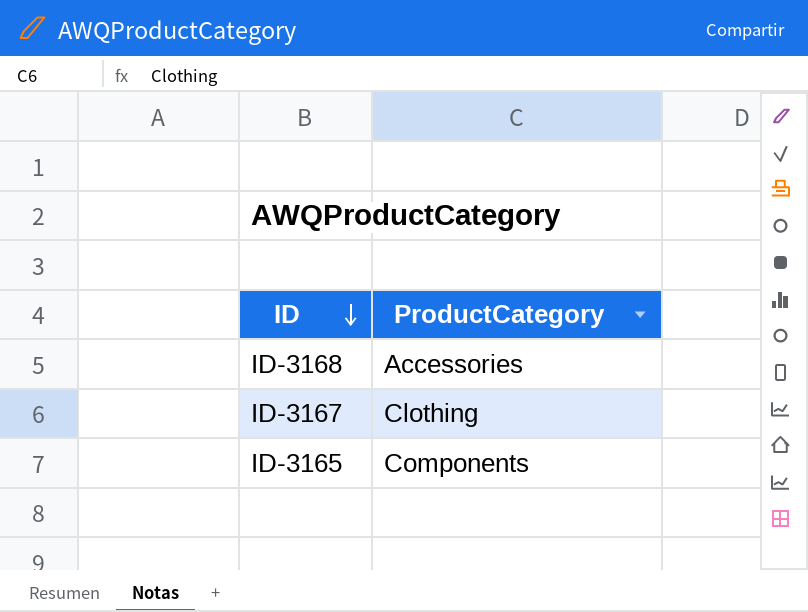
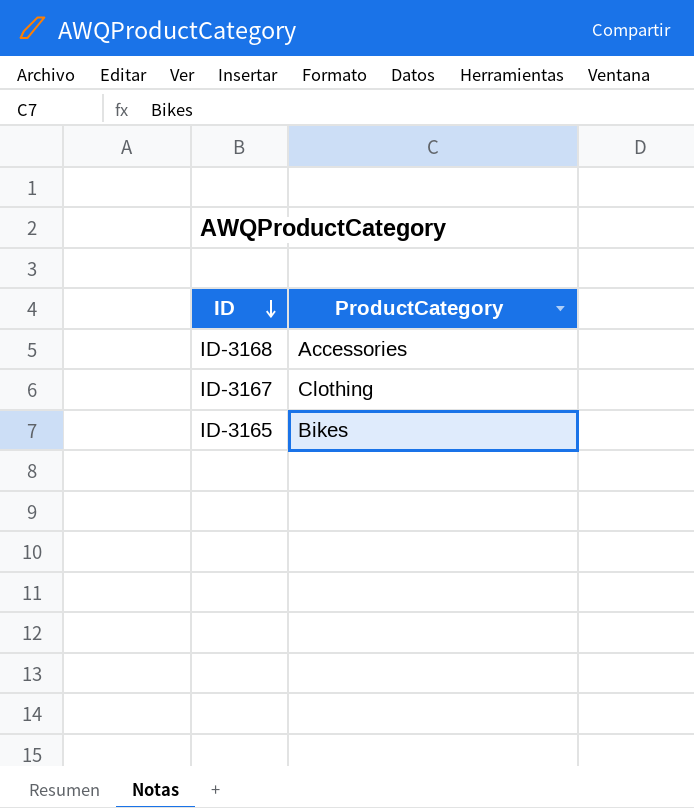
ID-3165 | ProductCategory: Components -> Bikes

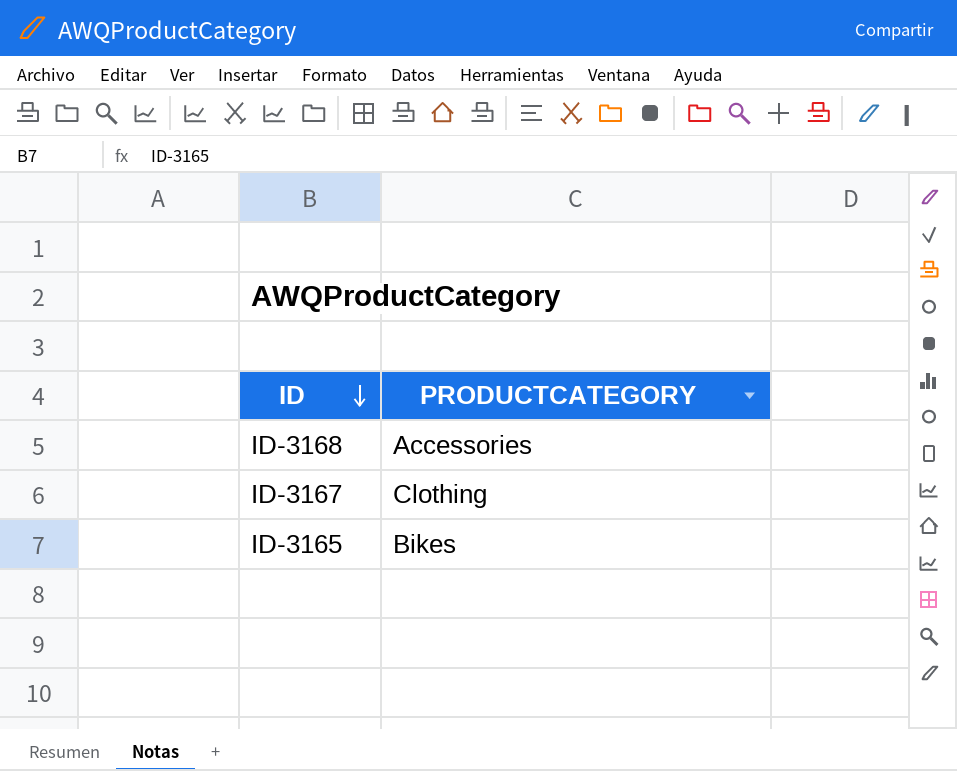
column name: ProductCategory -> PRODUCTCATEGORY

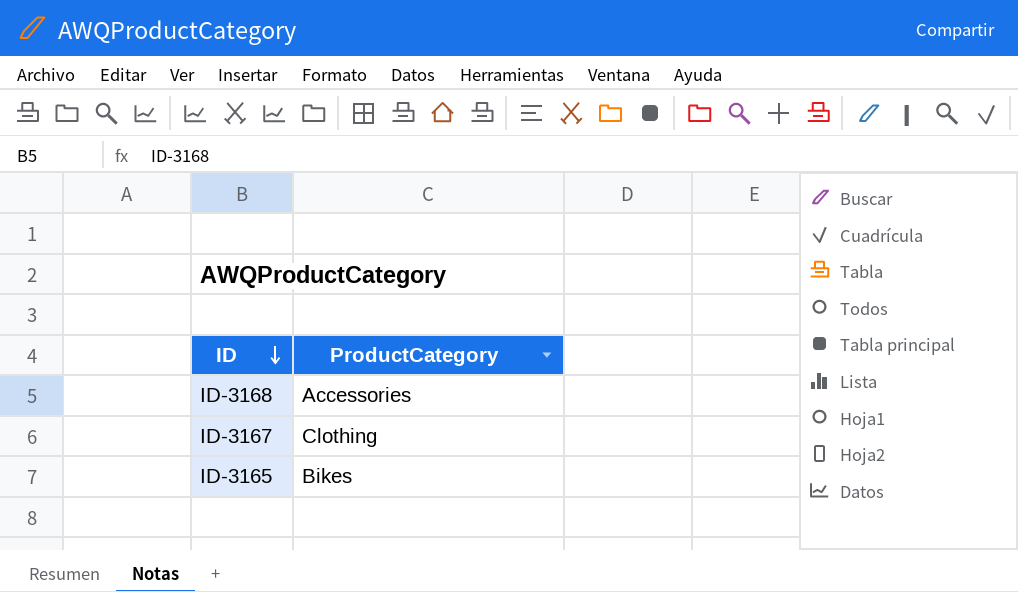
column name: PRODUCTCATEGORY -> ProductCategory

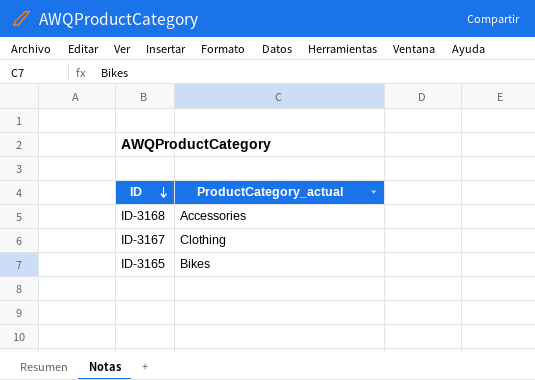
column name: ProductCategory -> ProductCategory_actual

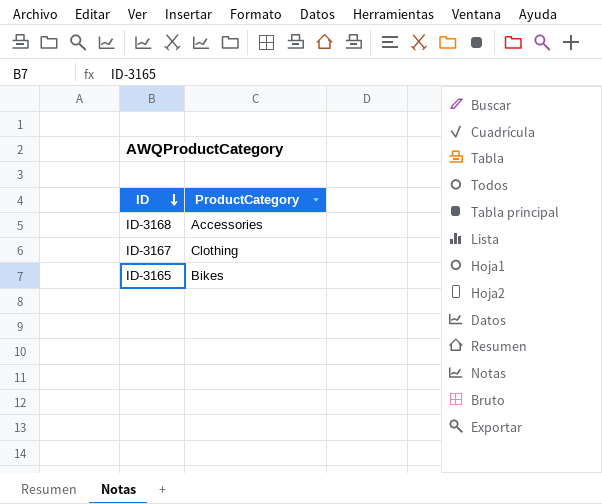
column name: ProductCategory_actual -> ProductCategory

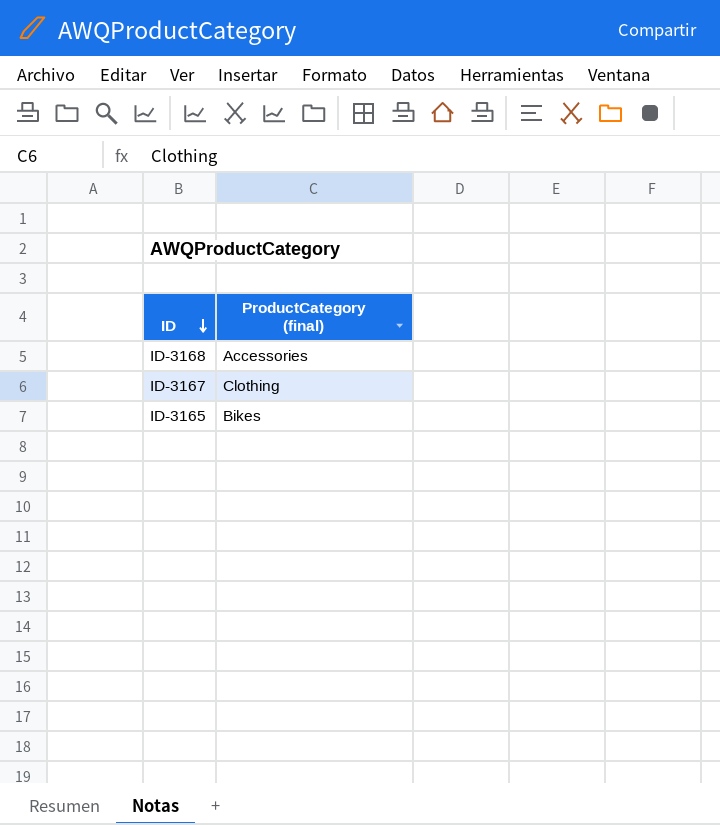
column name: ProductCategory -> ProductCategory (final)

